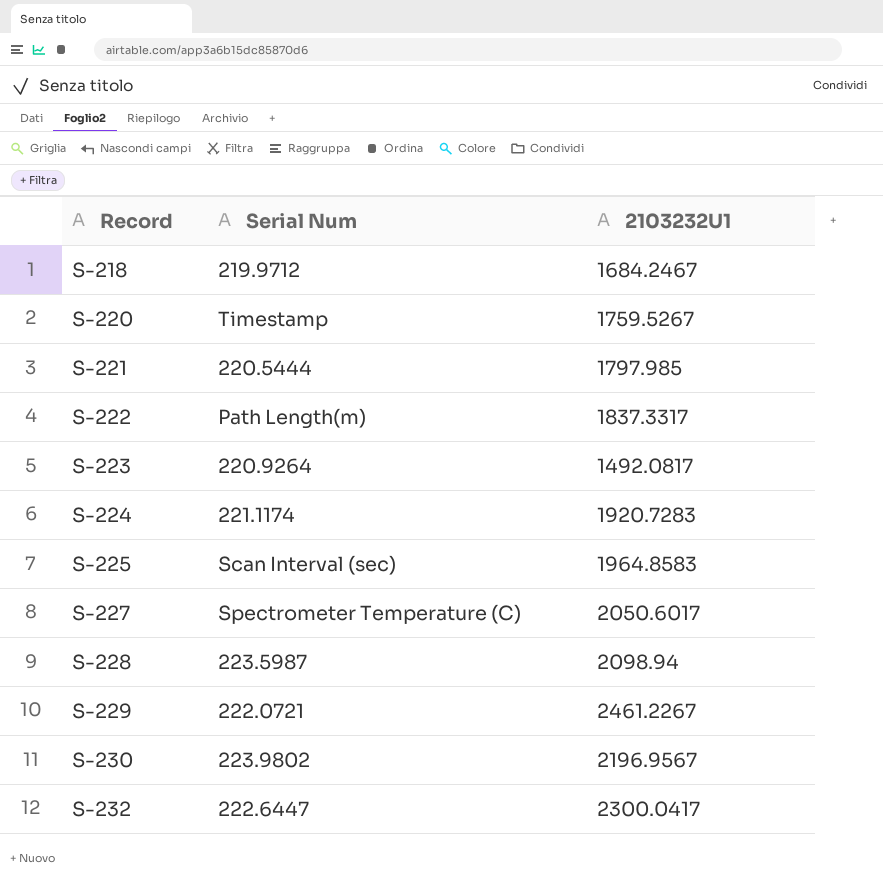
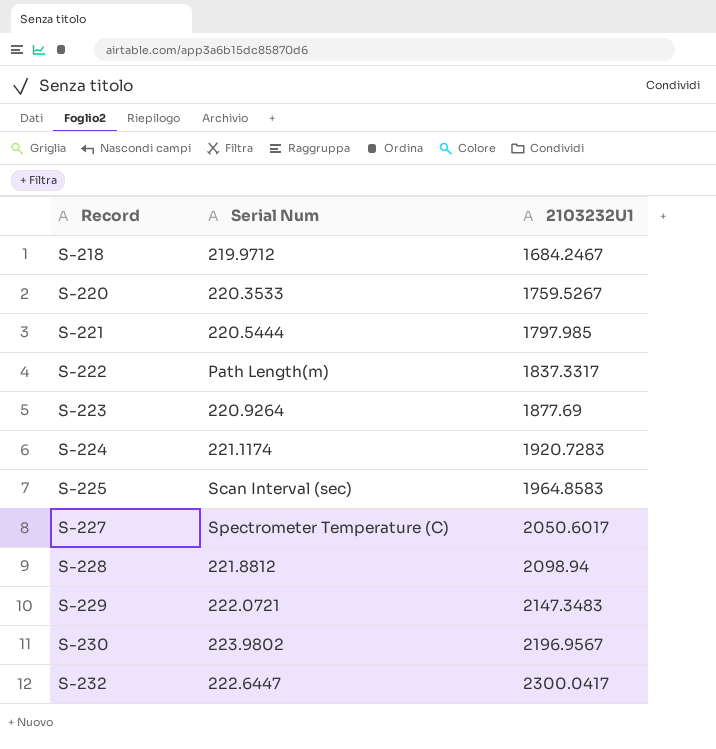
S-220 | Serial Num: Timestamp -> 220.3533
S-223 | 2103232U1: 1492.0817 -> 1877.69
S-228 | Serial Num: 223.5987 -> 221.8812
S-229 | 2103232U1: 2461.2267 -> 2147.3483

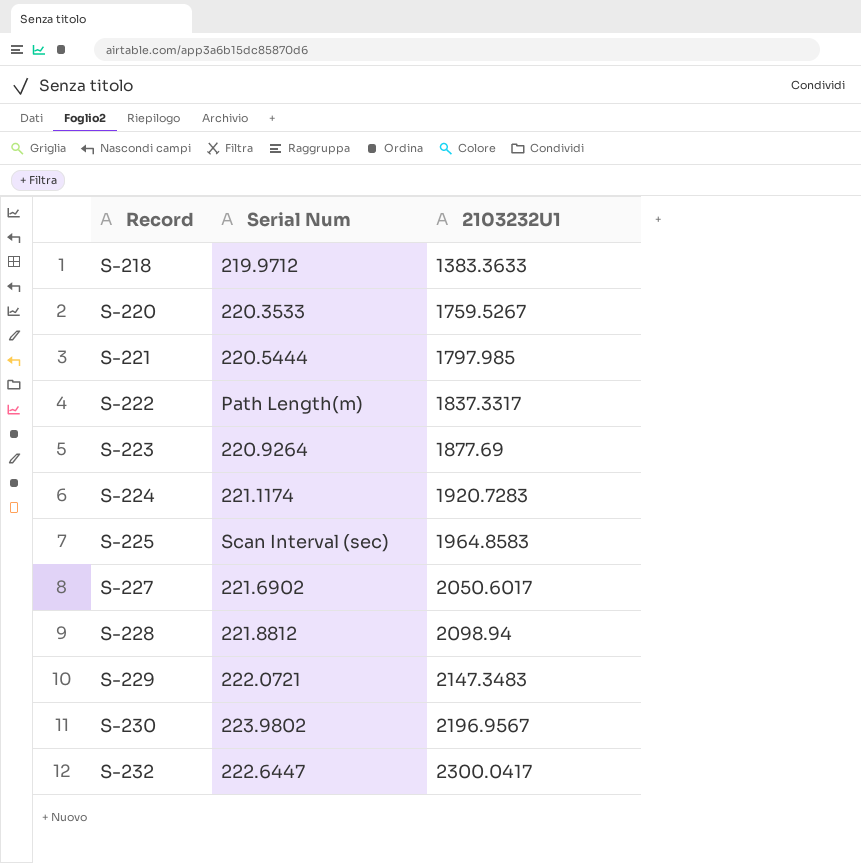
S-218 | 2103232U1: 1684.2467 -> 1383.3633
S-227 | Serial Num: Spectrometer Temperature (C) -> 221.6902

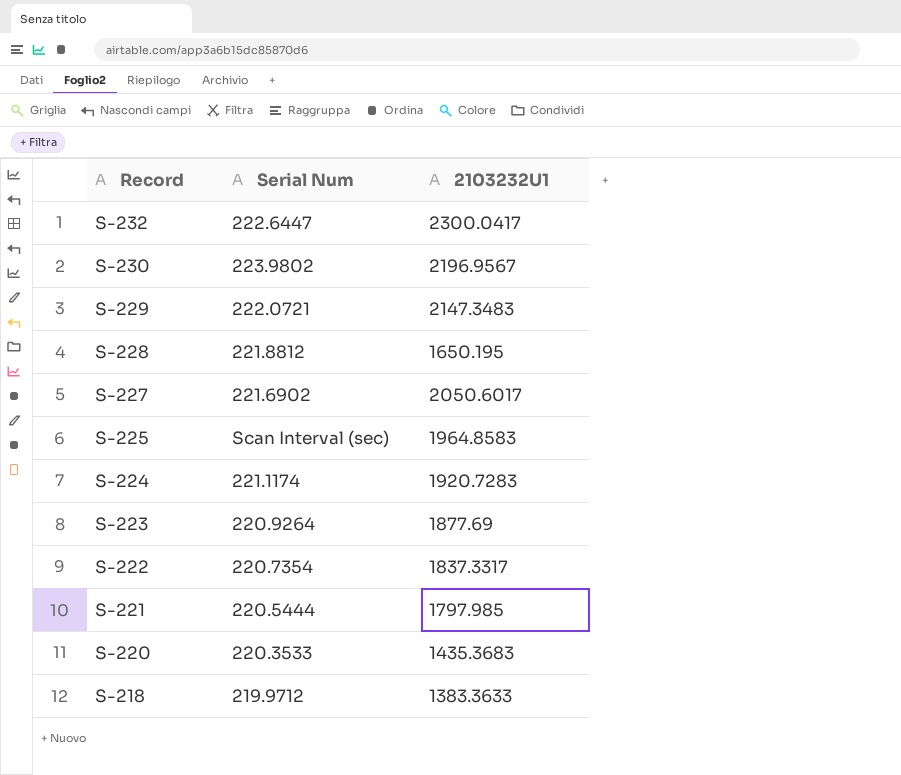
row order: Record ascending -> Record descending
S-228 | 2103232U1: 2098.94 -> 1650.195
S-222 | Serial Num: Path Length(m) -> 220.7354
S-220 | 2103232U1: 1759.5267 -> 1435.3683

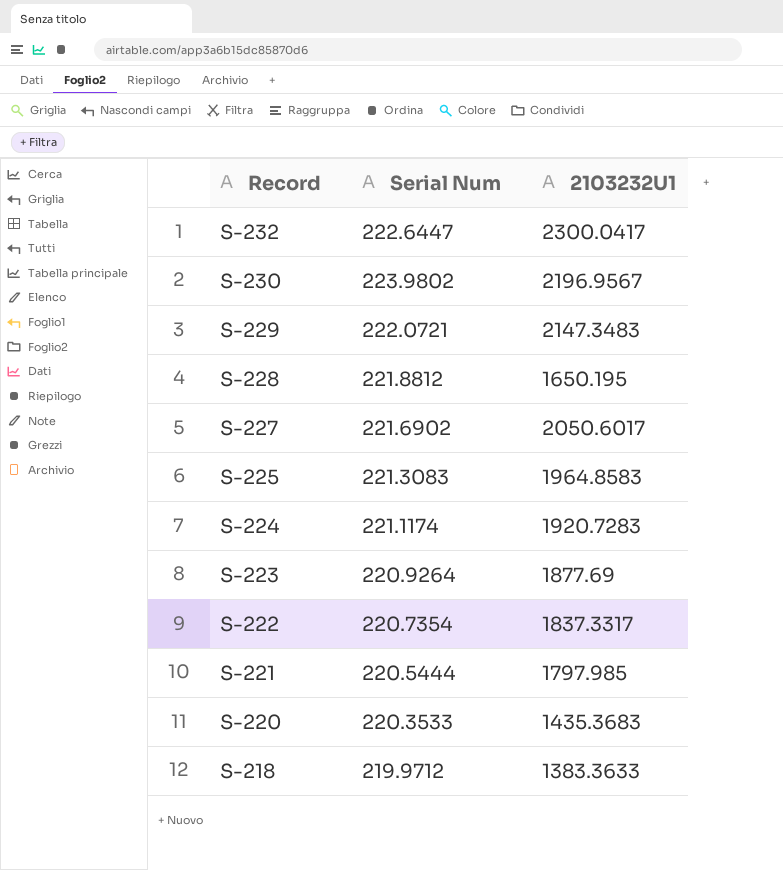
S-225 | Serial Num: Scan Interval (sec) -> 221.3083

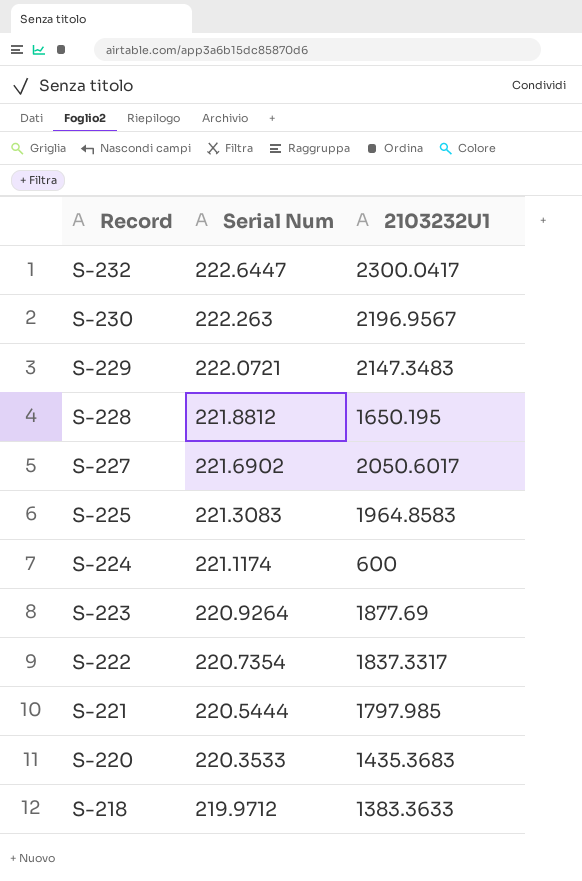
S-230 | Serial Num: 223.9802 -> 222.263
S-224 | 2103232U1: 1920.7283 -> 600

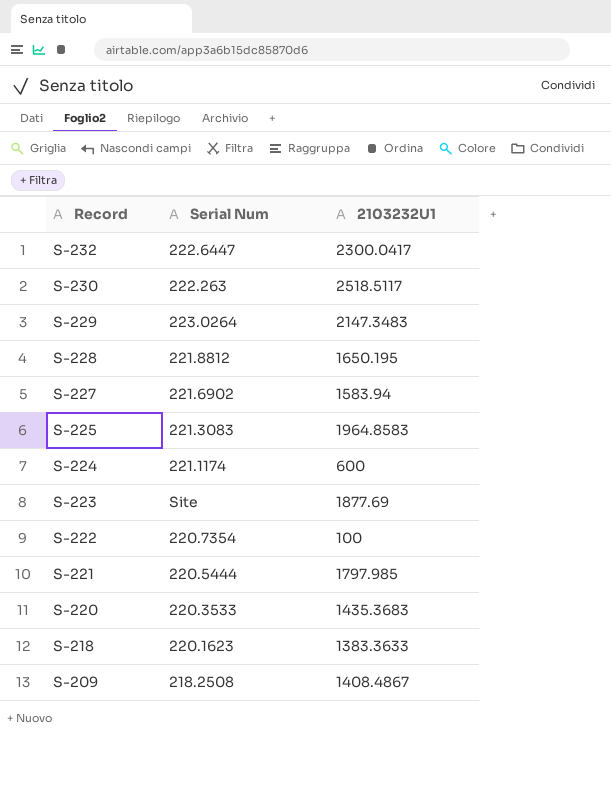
S-230 | 2103232U1: 2196.9567 -> 2518.5117
S-229 | Serial Num: 222.0721 -> 223.0264
S-227 | 2103232U1: 2050.6017 -> 1583.94
S-223 | Serial Num: 220.9264 -> Site
S-222 | 2103232U1: 1837.3317 -> 100
S-218 | Serial Num: 219.9712 -> 220.1623
row S-209: none -> 218.2508 | 1408.4867

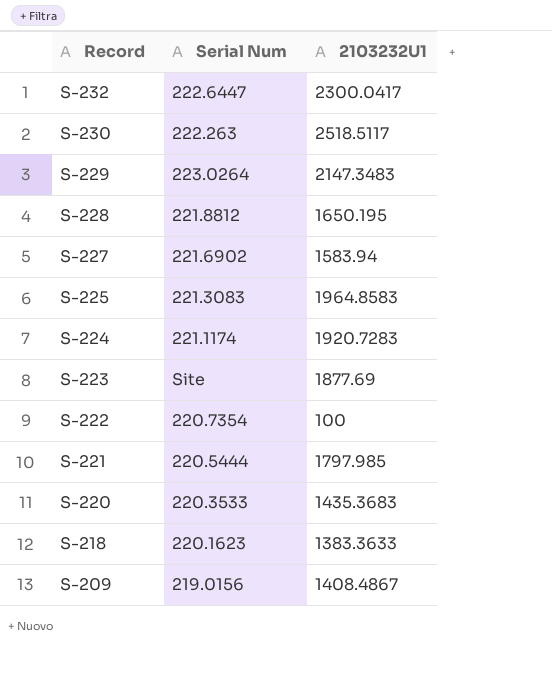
S-224 | 2103232U1: 600 -> 1920.7283
S-209 | Serial Num: 218.2508 -> 219.0156

